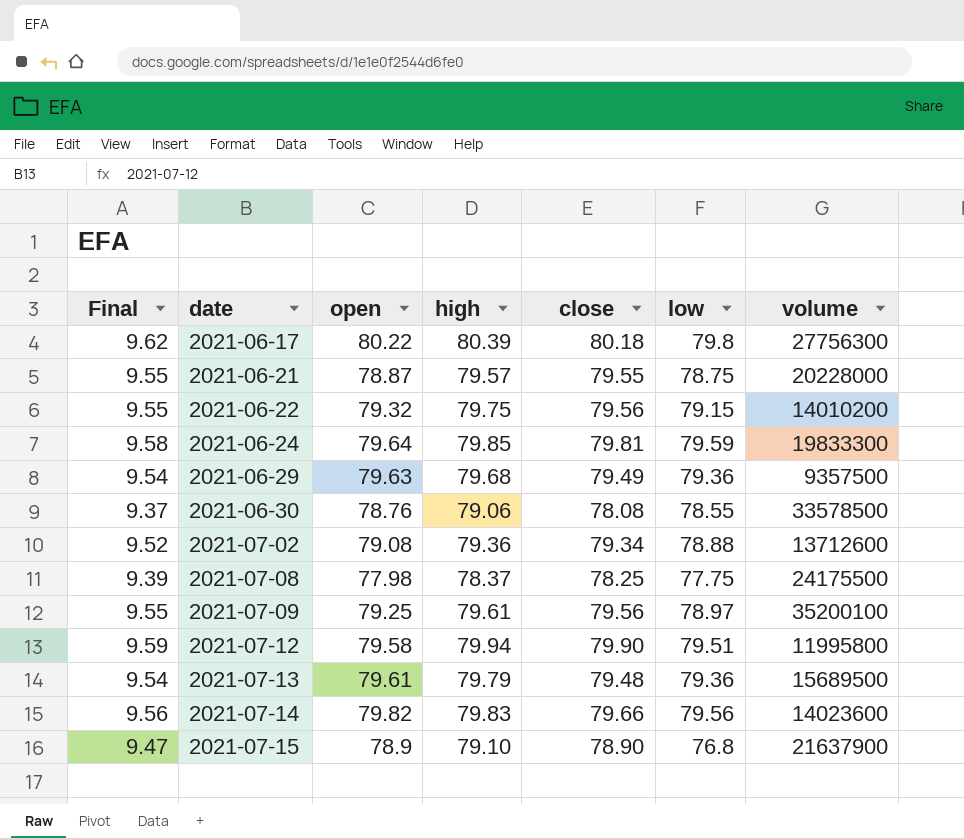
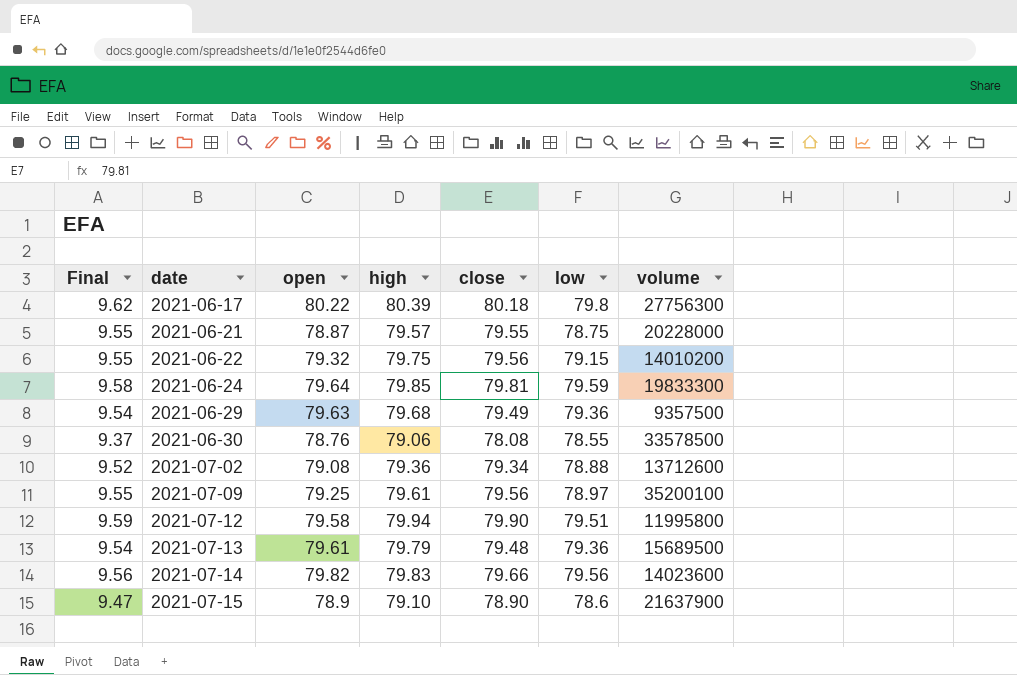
row 2021-07-08: 9.39 | 77.98 | 78.37 | 78.25 | 77.75 | 24175500 -> none
2021-07-15 | low: 76.8 -> 78.6

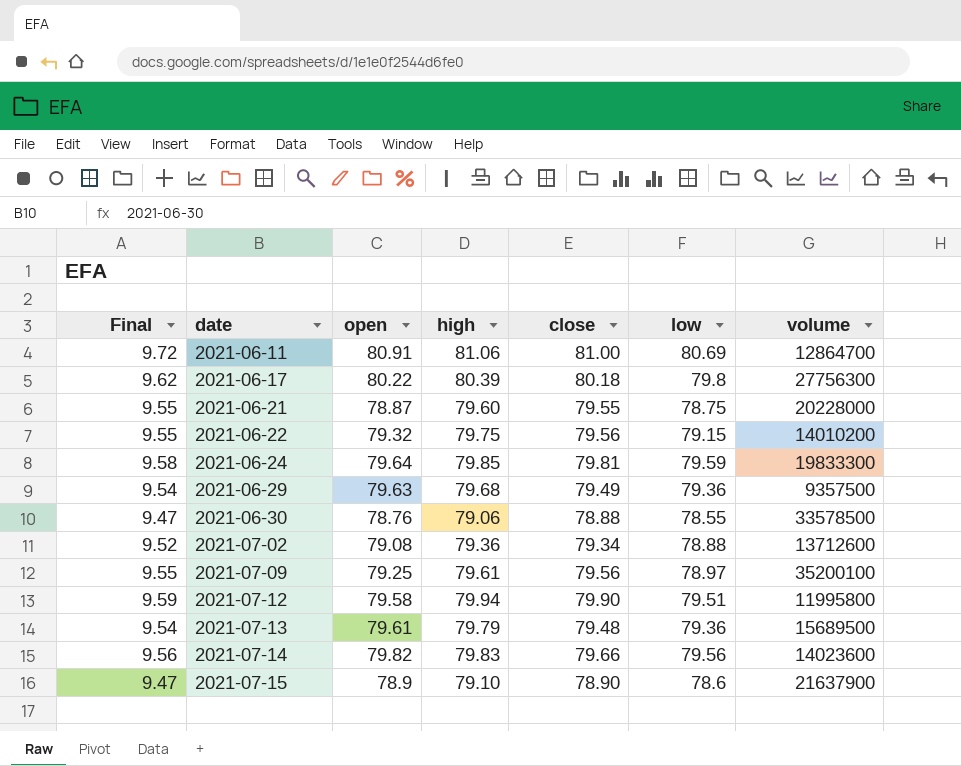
row 2021-06-11: none -> 9.72 | 80.91 | 81.06 | 81.00 | 80.69 | 12864700
2021-06-21 | high: 79.57 -> 79.60
2021-06-30 | Final: 9.37 -> 9.47
2021-06-30 | close: 78.08 -> 78.88

